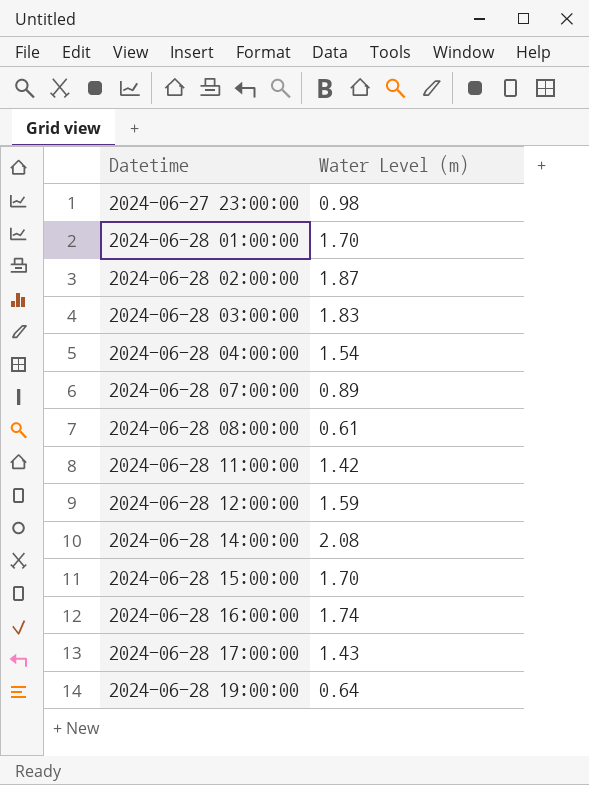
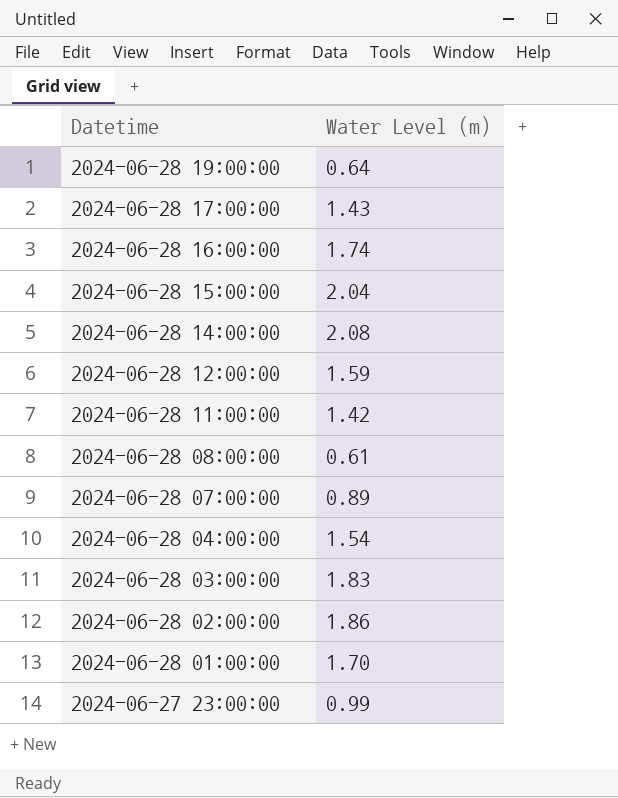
row order: Datetime ascending -> Datetime descending
2024-06-28 15:00:00 | Water Level (m): 1.70 -> 2.04
2024-06-28 02:00:00 | Water Level (m): 1.87 -> 1.86
2024-06-27 23:00:00 | Water Level (m): 0.98 -> 0.99

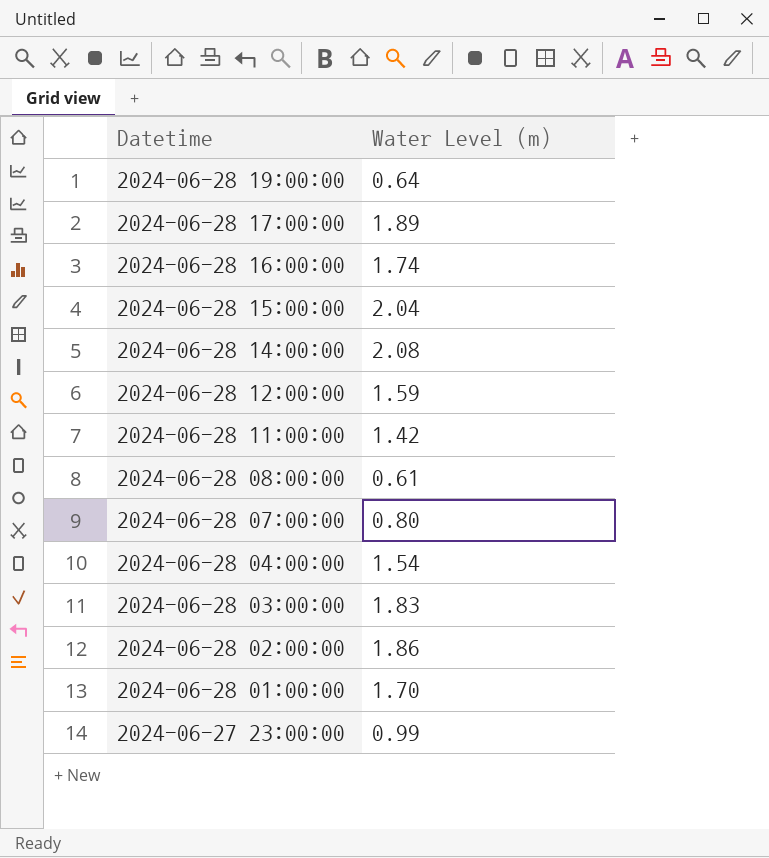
2024-06-28 17:00:00 | Water Level (m): 1.43 -> 1.89
2024-06-28 07:00:00 | Water Level (m): 0.89 -> 0.80

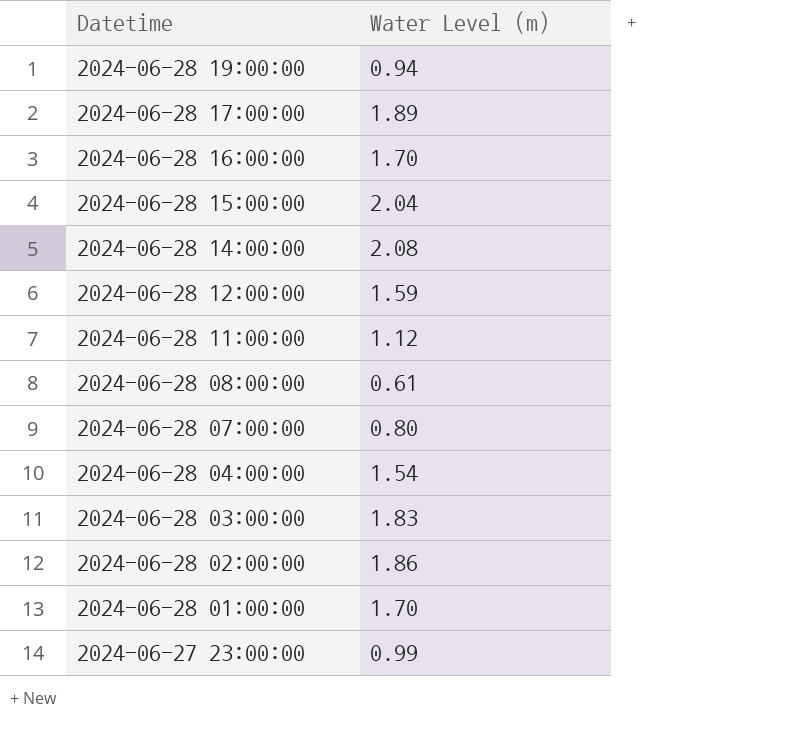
2024-06-28 19:00:00 | Water Level (m): 0.64 -> 0.94
2024-06-28 16:00:00 | Water Level (m): 1.74 -> 1.70
2024-06-28 11:00:00 | Water Level (m): 1.42 -> 1.12

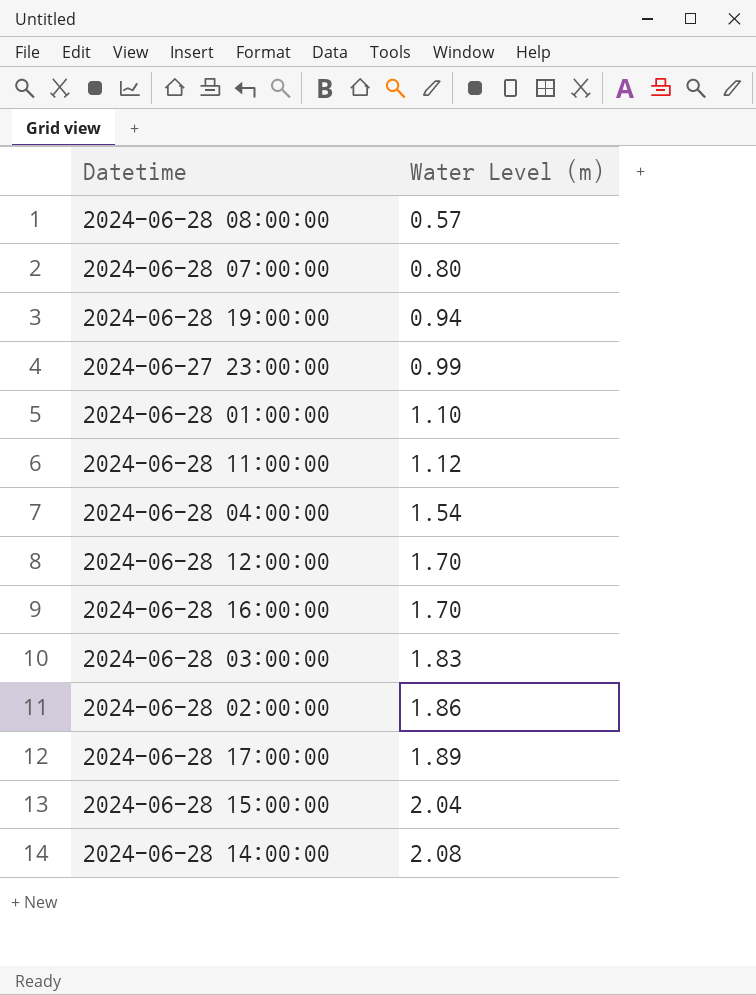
row order: Datetime descending -> Water Level (m) ascending
2024-06-28 08:00:00 | Water Level (m): 0.61 -> 0.57
2024-06-28 01:00:00 | Water Level (m): 1.70 -> 1.10
2024-06-28 12:00:00 | Water Level (m): 1.59 -> 1.70

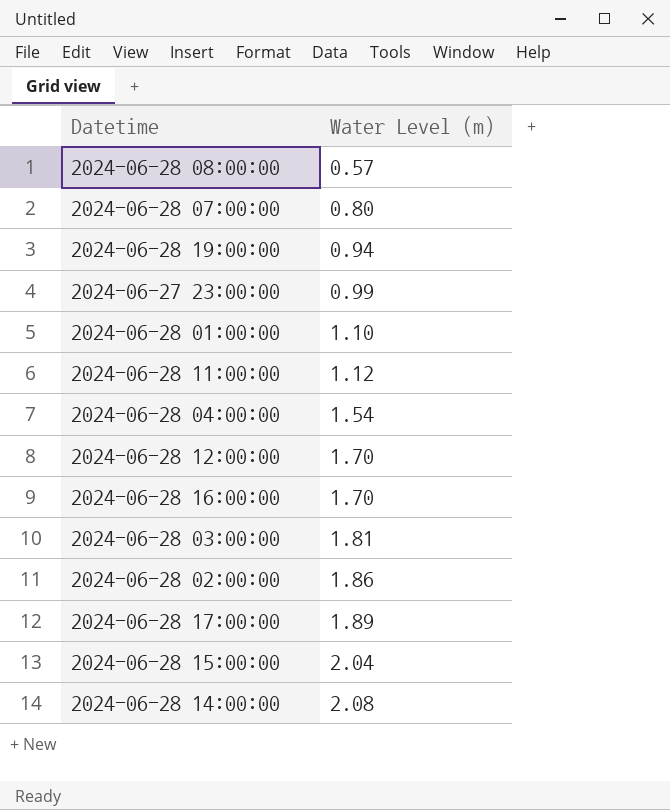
2024-06-28 03:00:00 | Water Level (m): 1.83 -> 1.81

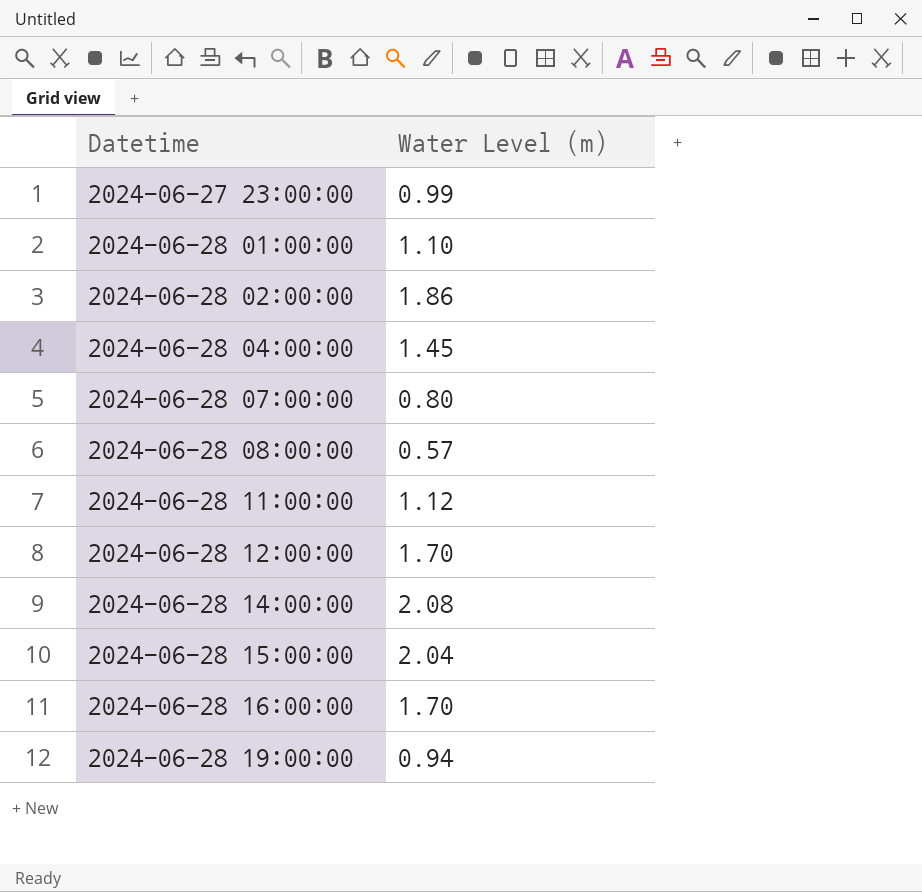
row order: Water Level (m) ascending -> Datetime ascending
row 2024-06-28 03:00:00: 1.81 -> none
row 2024-06-28 17:00:00: 1.89 -> none
2024-06-28 04:00:00 | Water Level (m): 1.54 -> 1.45

